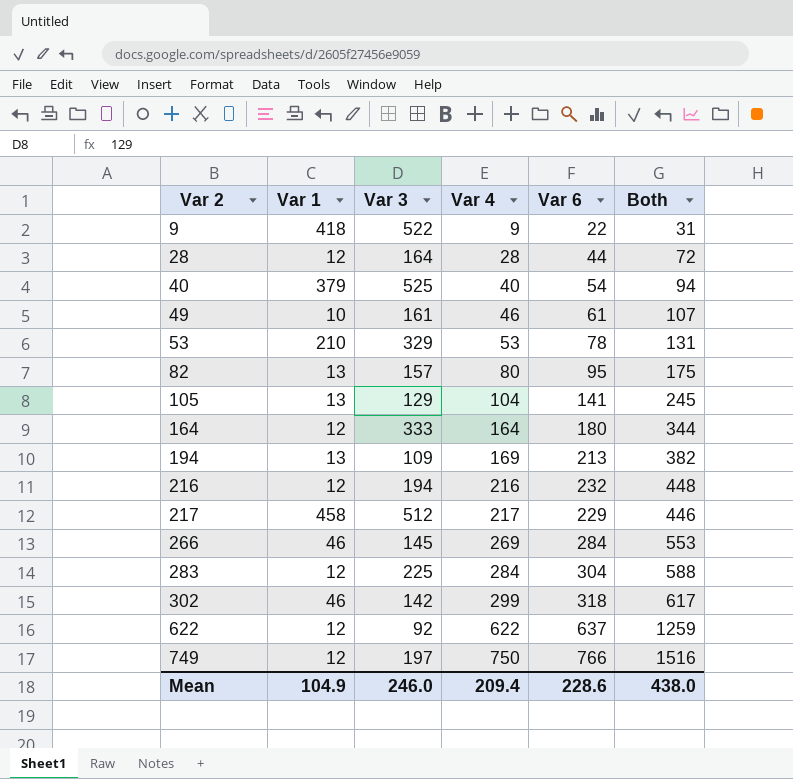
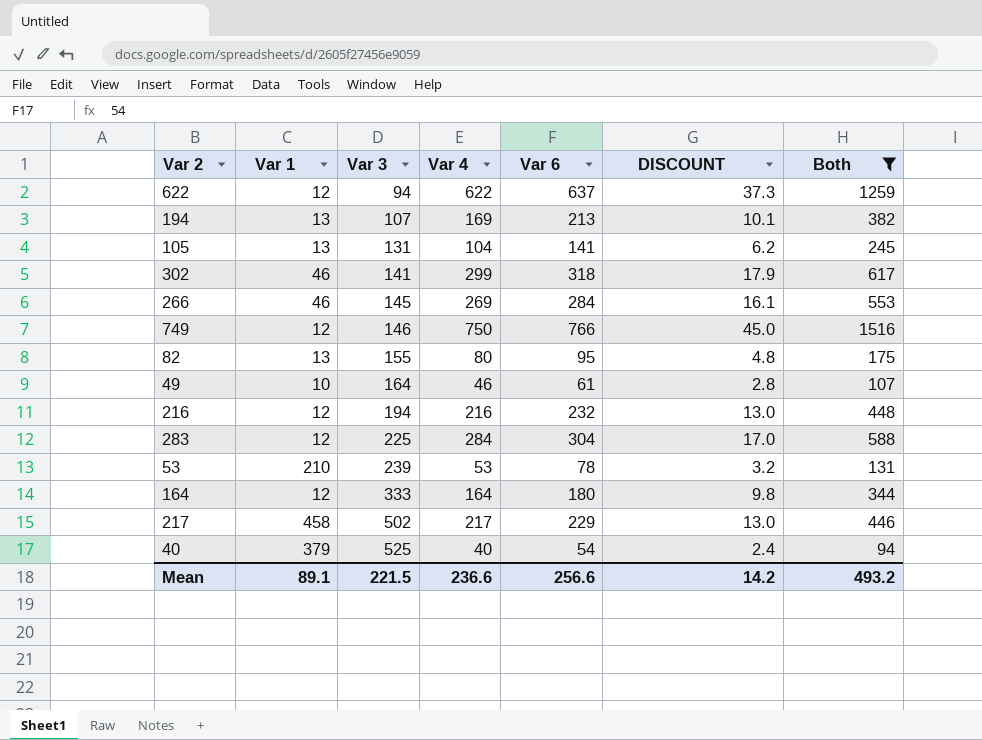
filter: none -> Both >= 94
row order: Var 2 ascending -> Var 3 ascending
column DISCOUNT | formula: none -> [Var 4] * 0.06
622 | Var 3: 92 -> 94
194 | Var 3: 109 -> 107
105 | Var 3: 129 -> 131
302 | Var 3: 142 -> 141
749 | Var 3: 197 -> 146
82 | Var 3: 157 -> 155
49 | Var 3: 161 -> 164
53 | Var 3: 329 -> 239
217 | Var 3: 512 -> 502
Mean | Var 1: 104.9 -> 89.1
Mean | Var 3: 246.0 -> 221.5
Mean | Var 4: 209.4 -> 236.6
Mean | Var 6: 228.6 -> 256.6
Mean | Both: 438.0 -> 493.2

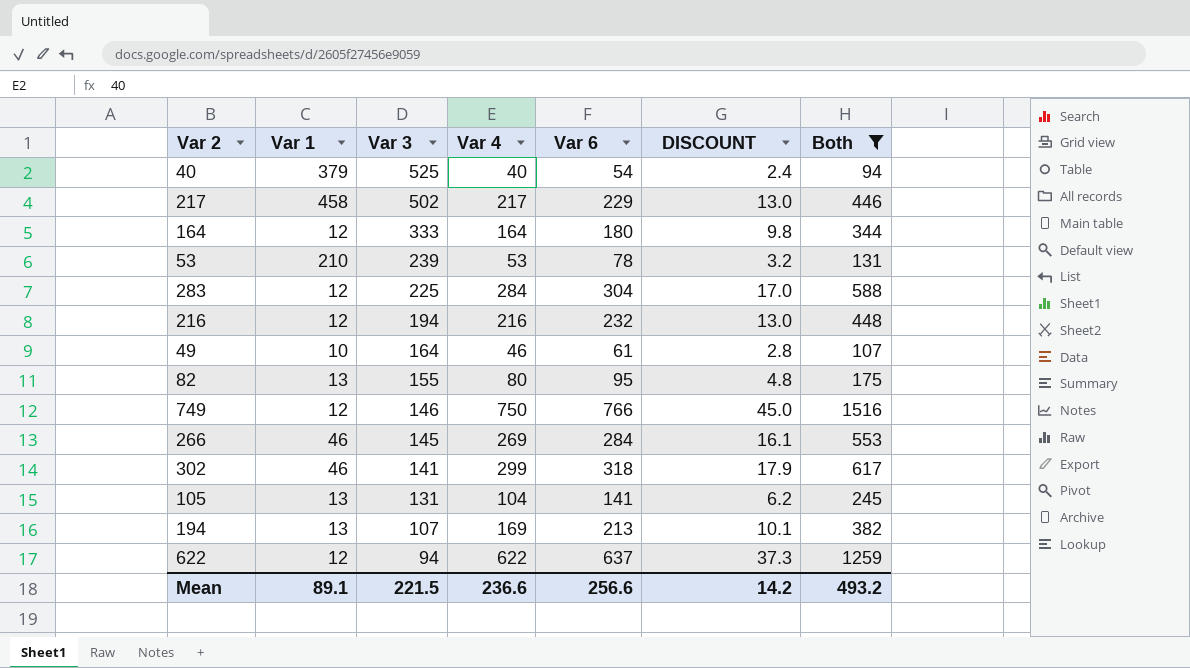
row order: Var 3 ascending -> Var 3 descending

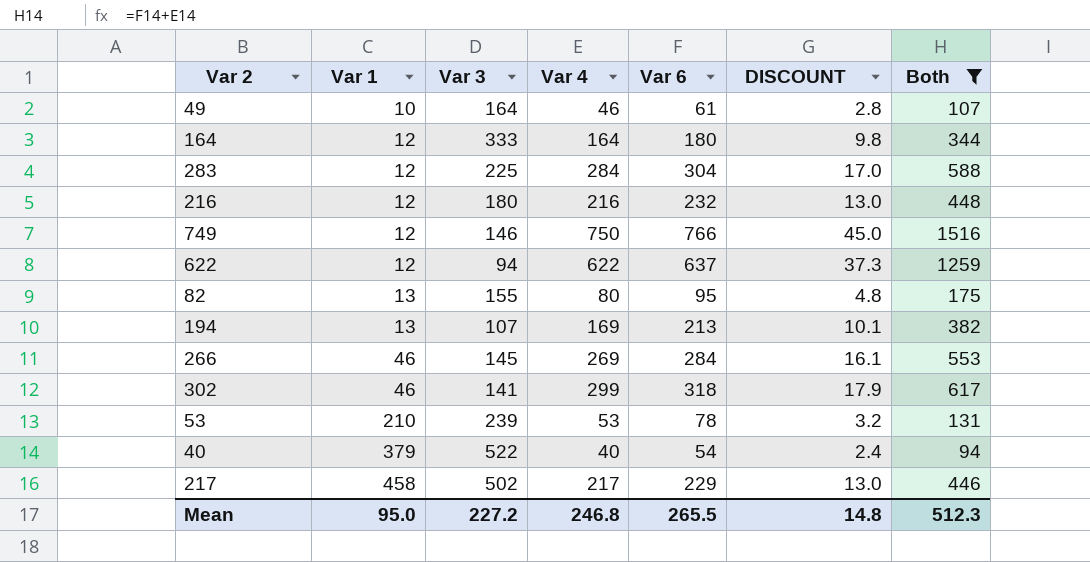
row order: Var 3 descending -> Var 1 ascending
row 105: 13 | 131 | 104 | 141 | 6.2 | 245 -> none
216 | Var 3: 194 -> 180
40 | Var 3: 525 -> 522
Mean | Var 1: 89.1 -> 95.0
Mean | Var 3: 221.5 -> 227.2
Mean | Var 4: 236.6 -> 246.8
Mean | Var 6: 256.6 -> 265.5
Mean | DISCOUNT: 14.2 -> 14.8
Mean | Both: 493.2 -> 512.3

